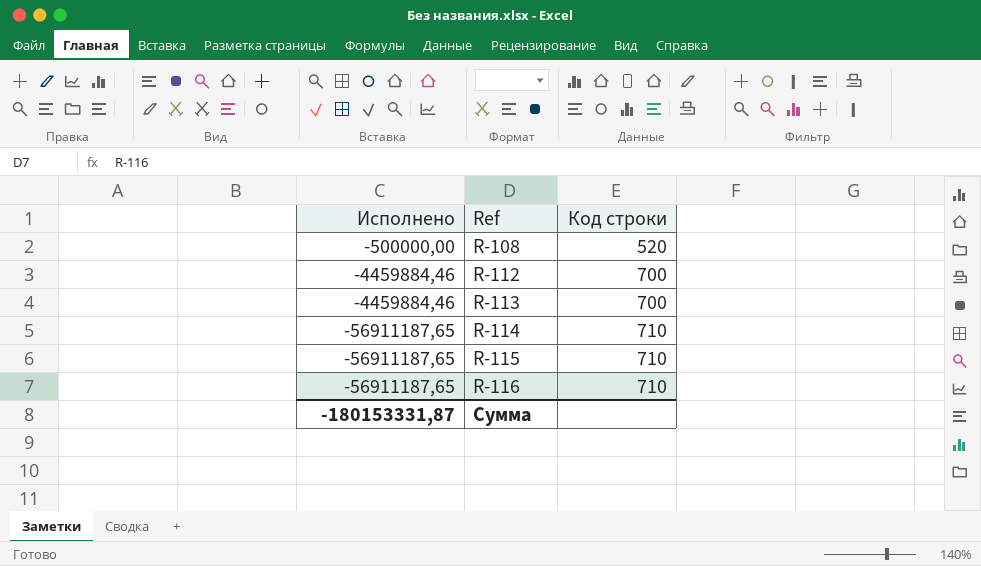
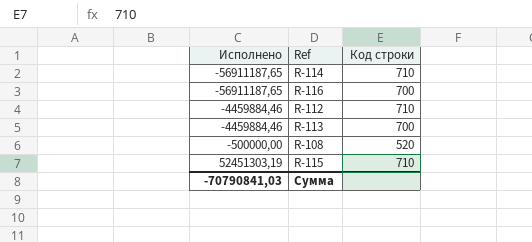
row order: Исполнено descending -> Исполнено ascending
R-116 | Код строки: 710 -> 700
R-112 | Код строки: 700 -> 710
R-115 | Исполнено: -56911187,65 -> 52451303,19
Сумма | Исполнено: -180153331,87 -> -70790841,03

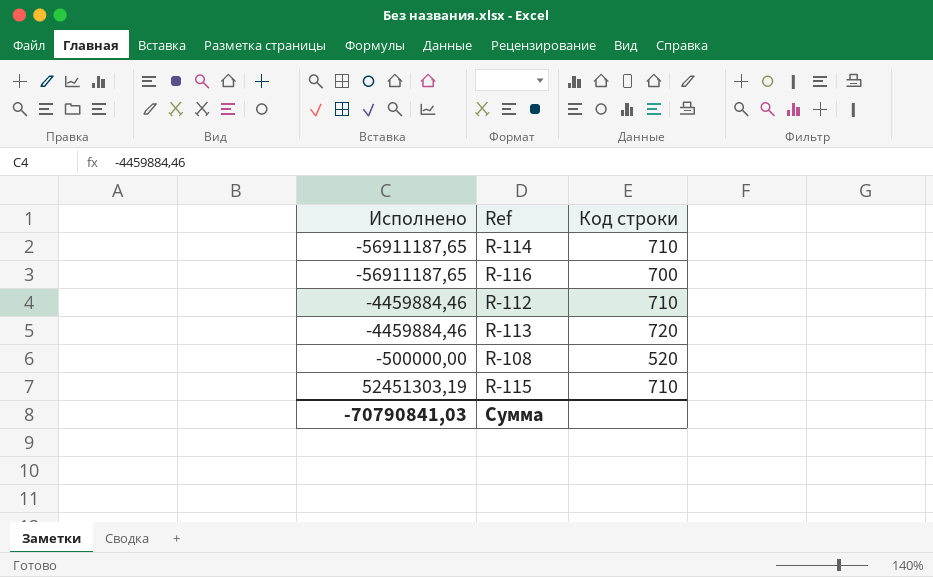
R-113 | Код строки: 700 -> 720

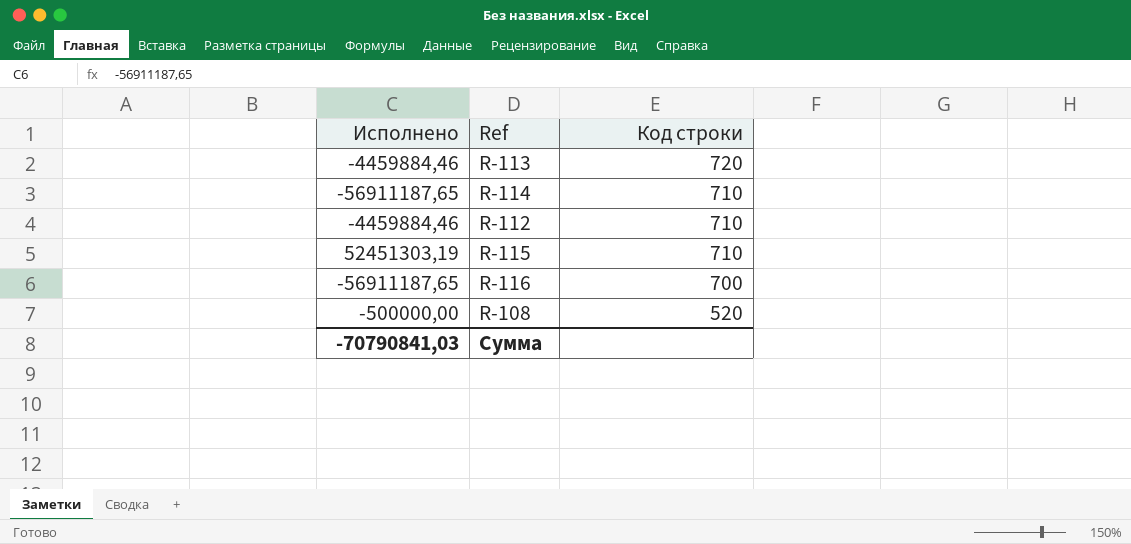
row order: Исполнено ascending -> Код строки descending

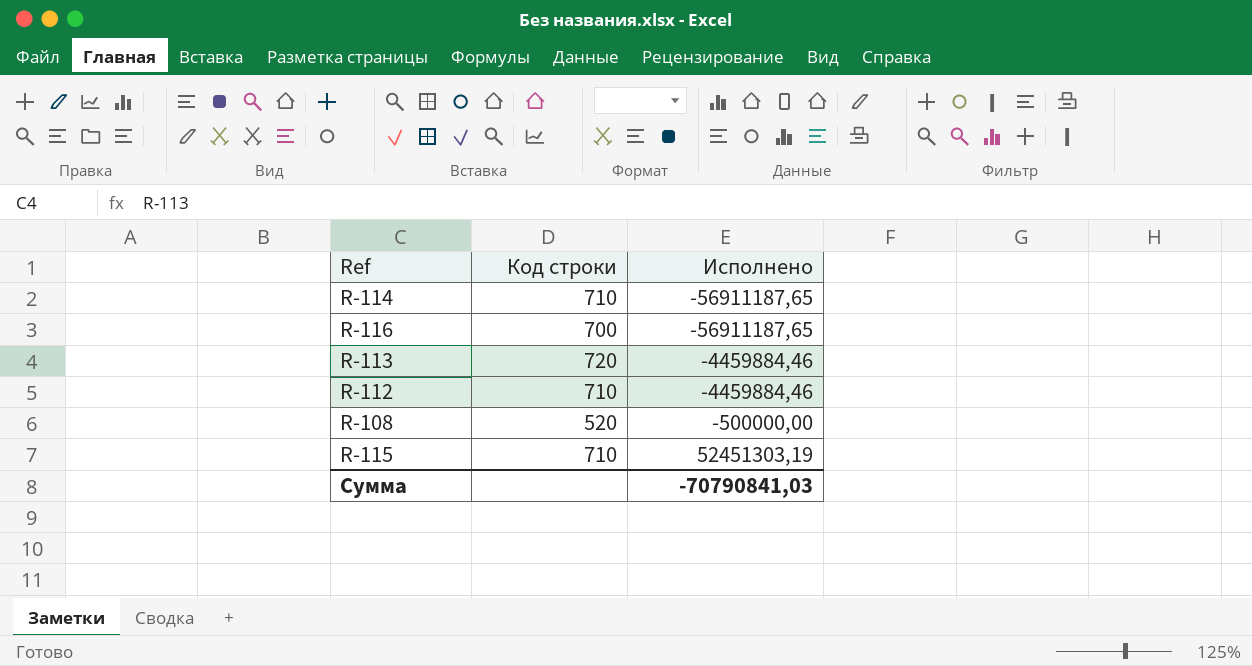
row order: Код строки descending -> Исполнено ascending
column Исполнено | position: 1 -> 3

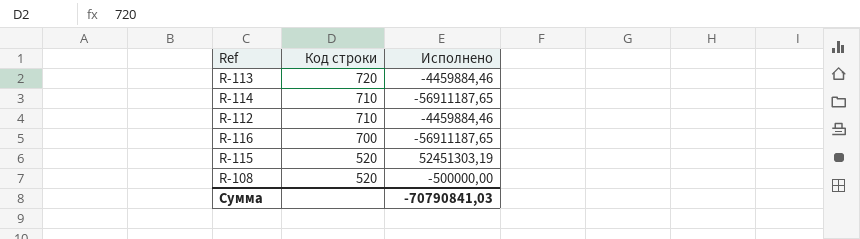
row order: Исполнено ascending -> Код строки descending
R-115 | Код строки: 710 -> 520

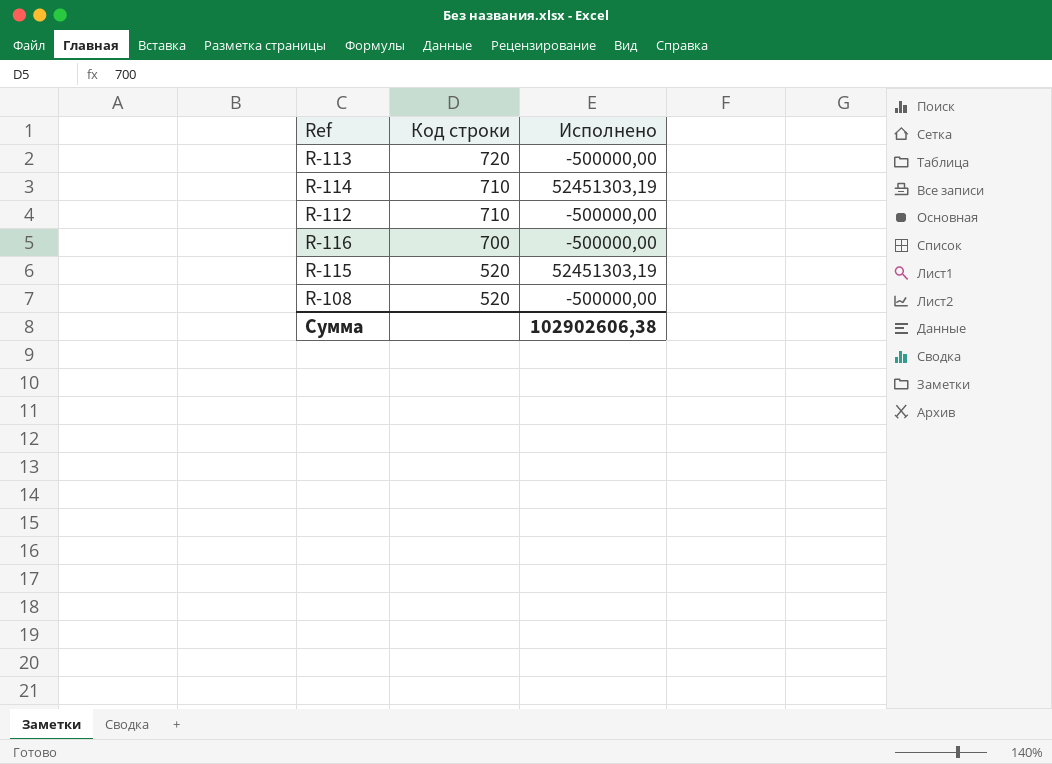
R-113 | Исполнено: -4459884,46 -> -500000,00
R-114 | Исполнено: -56911187,65 -> 52451303,19
R-112 | Исполнено: -4459884,46 -> -500000,00
R-116 | Исполнено: -56911187,65 -> -500000,00
Сумма | Исполнено: -70790841,03 -> 102902606,38

